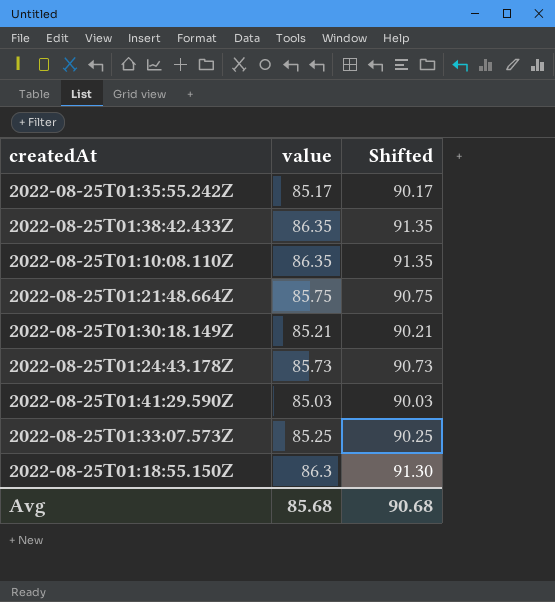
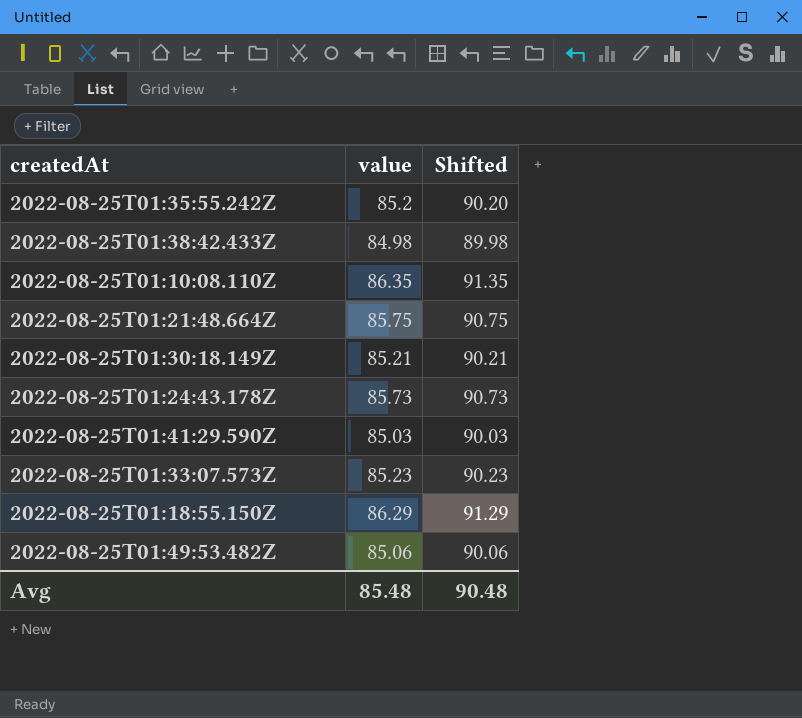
2022-08-25T01:35:55.242Z | value: 85.17 -> 85.2
2022-08-25T01:35:55.242Z | Shifted: 90.17 -> 90.20
2022-08-25T01:38:42.433Z | value: 86.35 -> 84.98
2022-08-25T01:38:42.433Z | Shifted: 91.35 -> 89.98
2022-08-25T01:33:07.573Z | value: 85.25 -> 85.23
2022-08-25T01:33:07.573Z | Shifted: 90.25 -> 90.23
2022-08-25T01:18:55.150Z | value: 86.3 -> 86.29
2022-08-25T01:18:55.150Z | Shifted: 91.30 -> 91.29
row 2022-08-25T01:49:53.482Z: none -> 85.06 | 90.06
Avg | value: 85.68 -> 85.48
Avg | Shifted: 90.68 -> 90.48

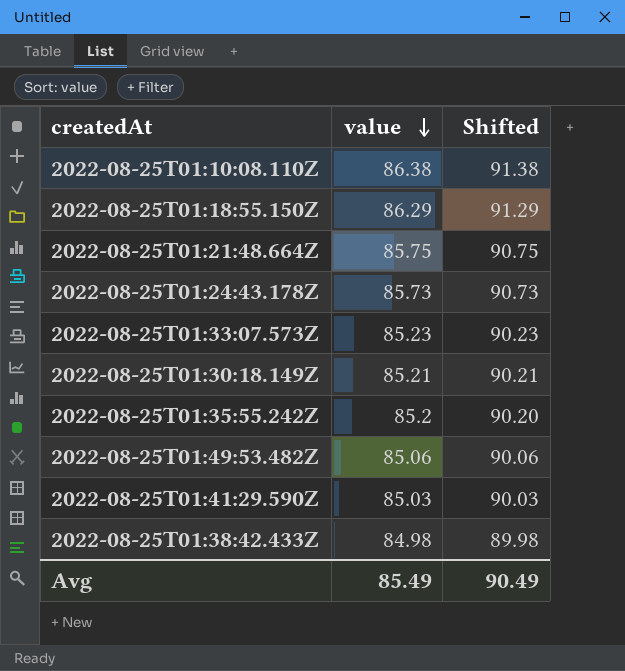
row order: none -> value descending
2022-08-25T01:10:08.110Z | value: 86.35 -> 86.38
2022-08-25T01:10:08.110Z | Shifted: 91.35 -> 91.38
Avg | value: 85.48 -> 85.49
Avg | Shifted: 90.48 -> 90.49

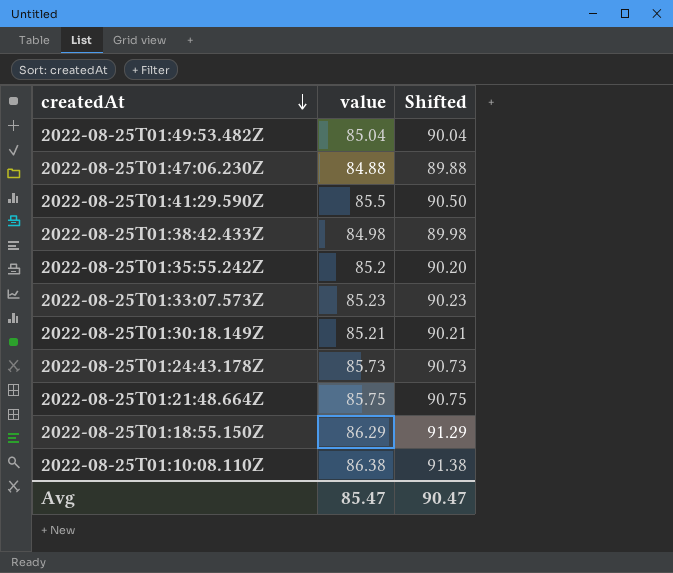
row order: value descending -> createdAt descending
2022-08-25T01:49:53.482Z | value: 85.06 -> 85.04
2022-08-25T01:49:53.482Z | Shifted: 90.06 -> 90.04
row 2022-08-25T01:47:06.230Z: none -> 84.88 | 89.88
2022-08-25T01:41:29.590Z | value: 85.03 -> 85.5
2022-08-25T01:41:29.590Z | Shifted: 90.03 -> 90.50
Avg | value: 85.49 -> 85.47
Avg | Shifted: 90.49 -> 90.47

